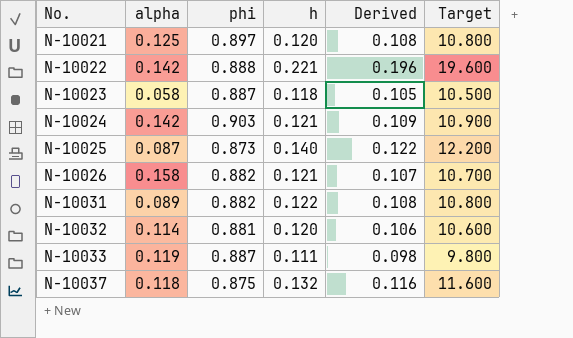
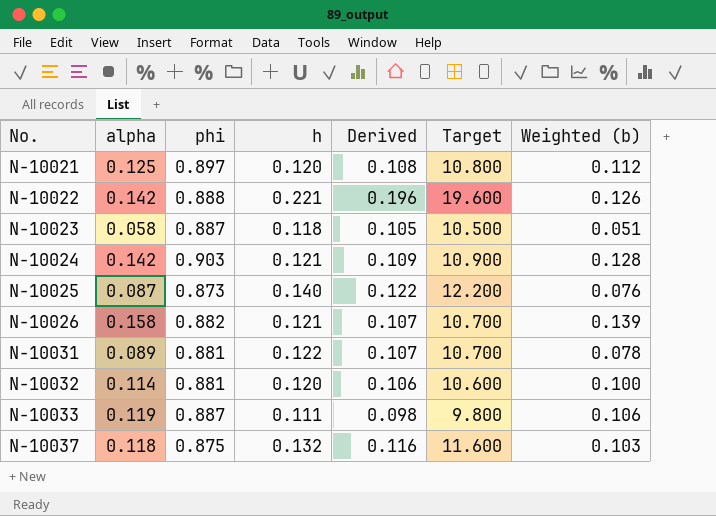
column Weighted (b) | formula: none -> [alpha] * [phi]
N-10031 | phi: 0.882 -> 0.881
N-10031 | Derived: 0.108 -> 0.107
N-10031 | Target: 10.800 -> 10.700

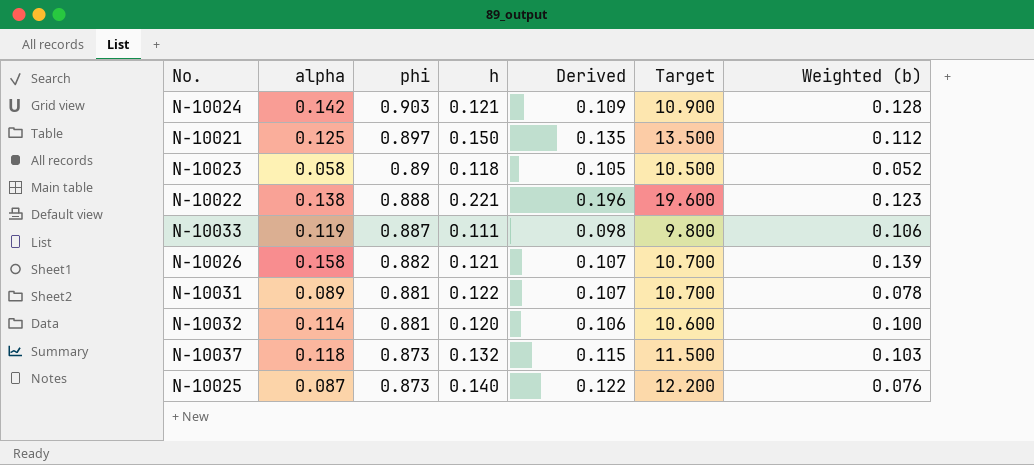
row order: No. ascending -> phi descending
N-10021 | h: 0.120 -> 0.150
N-10021 | Derived: 0.108 -> 0.135
N-10021 | Target: 10.800 -> 13.500
N-10023 | phi: 0.887 -> 0.89
N-10023 | Weighted (b): 0.051 -> 0.052
N-10022 | alpha: 0.142 -> 0.138
N-10022 | Weighted (b): 0.126 -> 0.123
N-10037 | phi: 0.875 -> 0.873
N-10037 | Derived: 0.116 -> 0.115
N-10037 | Target: 11.600 -> 11.500

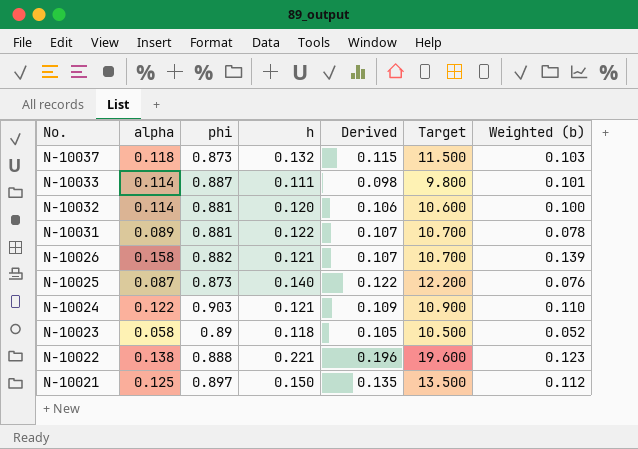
row order: phi descending -> No. descending
N-10033 | alpha: 0.119 -> 0.114
N-10033 | Weighted (b): 0.106 -> 0.101
N-10024 | alpha: 0.142 -> 0.122
N-10024 | Weighted (b): 0.128 -> 0.110

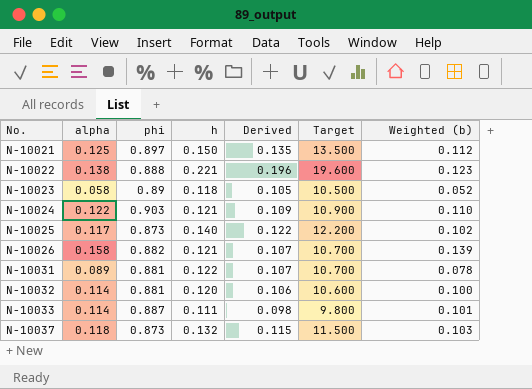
row order: No. descending -> No. ascending
N-10025 | alpha: 0.087 -> 0.117
N-10025 | Weighted (b): 0.076 -> 0.102

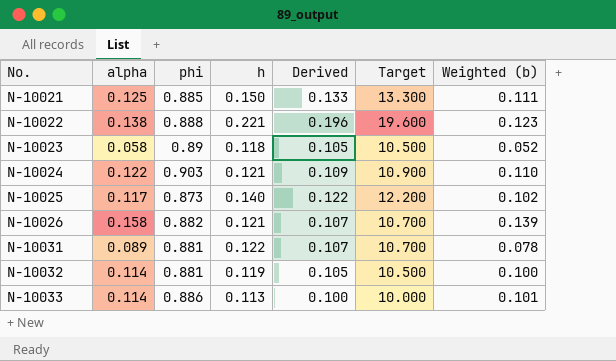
row N-10037: 0.118 | 0.873 | 0.132 | 0.115 | 11.500 | 0.103 -> none
N-10021 | phi: 0.897 -> 0.885
N-10021 | Derived: 0.135 -> 0.133
N-10021 | Target: 13.500 -> 13.300
N-10021 | Weighted (b): 0.112 -> 0.111
N-10032 | h: 0.120 -> 0.119
N-10032 | Derived: 0.106 -> 0.105
N-10032 | Target: 10.600 -> 10.500
N-10033 | phi: 0.887 -> 0.886
N-10033 | h: 0.111 -> 0.113
N-10033 | Derived: 0.098 -> 0.100
N-10033 | Target: 9.800 -> 10.000

